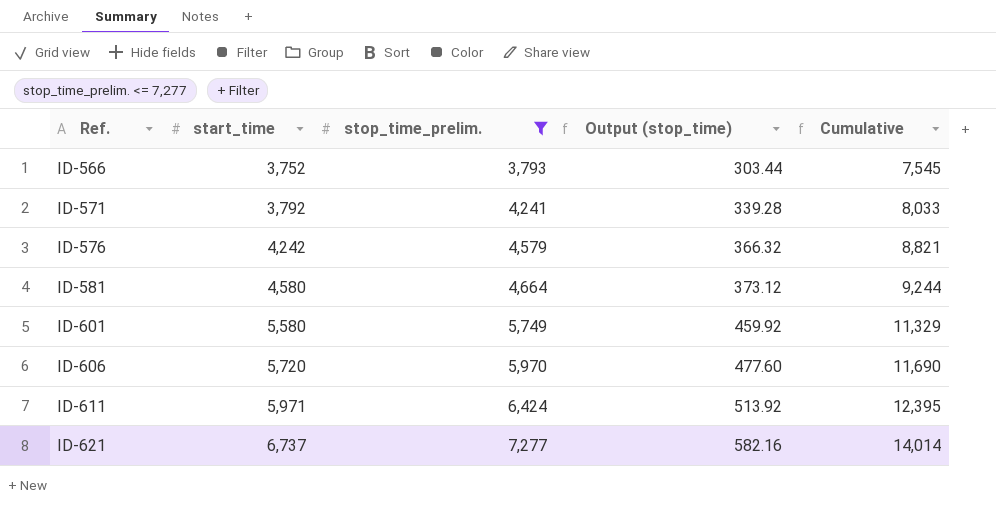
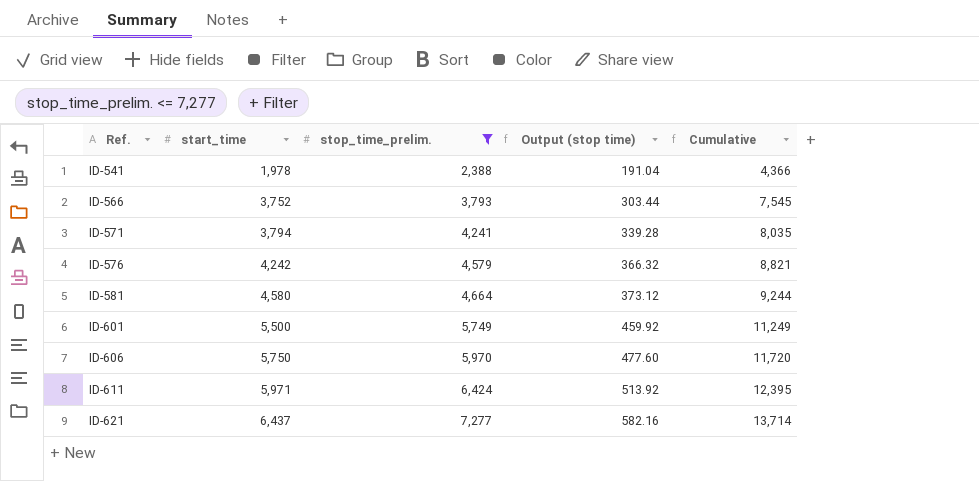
column name: Output (stop_time) -> Output (stop time)
row ID-541: none -> 1,978 | 2,388 | 191.04 | 4,366
ID-571 | start_time: 3,792 -> 3,794
ID-571 | Cumulative: 8,033 -> 8,035
ID-601 | start_time: 5,580 -> 5,500
ID-601 | Cumulative: 11,329 -> 11,249
ID-606 | start_time: 5,720 -> 5,750
ID-606 | Cumulative: 11,690 -> 11,720
ID-621 | start_time: 6,737 -> 6,437
ID-621 | Cumulative: 14,014 -> 13,714

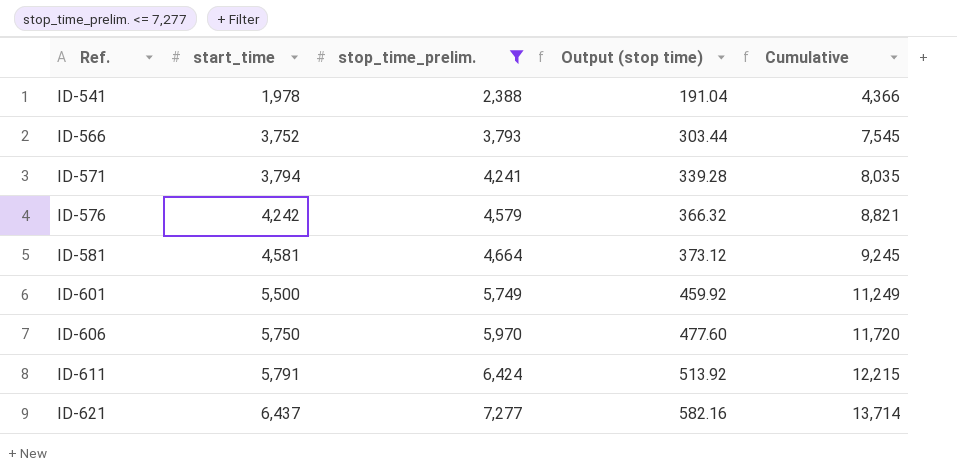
ID-581 | start_time: 4,580 -> 4,581
ID-581 | Cumulative: 9,244 -> 9,245
ID-611 | start_time: 5,971 -> 5,791
ID-611 | Cumulative: 12,395 -> 12,215

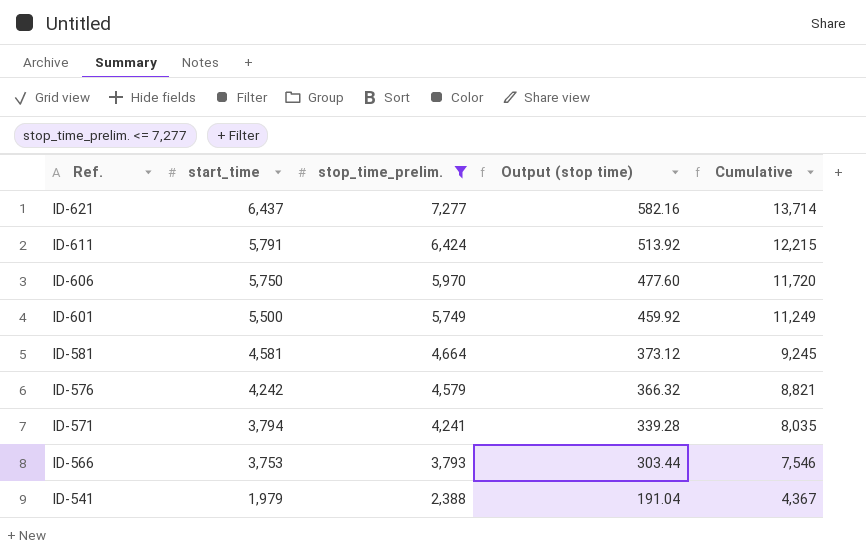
row order: Ref. ascending -> Ref. descending
ID-566 | start_time: 3,752 -> 3,753
ID-566 | Cumulative: 7,545 -> 7,546
ID-541 | start_time: 1,978 -> 1,979
ID-541 | Cumulative: 4,366 -> 4,367

